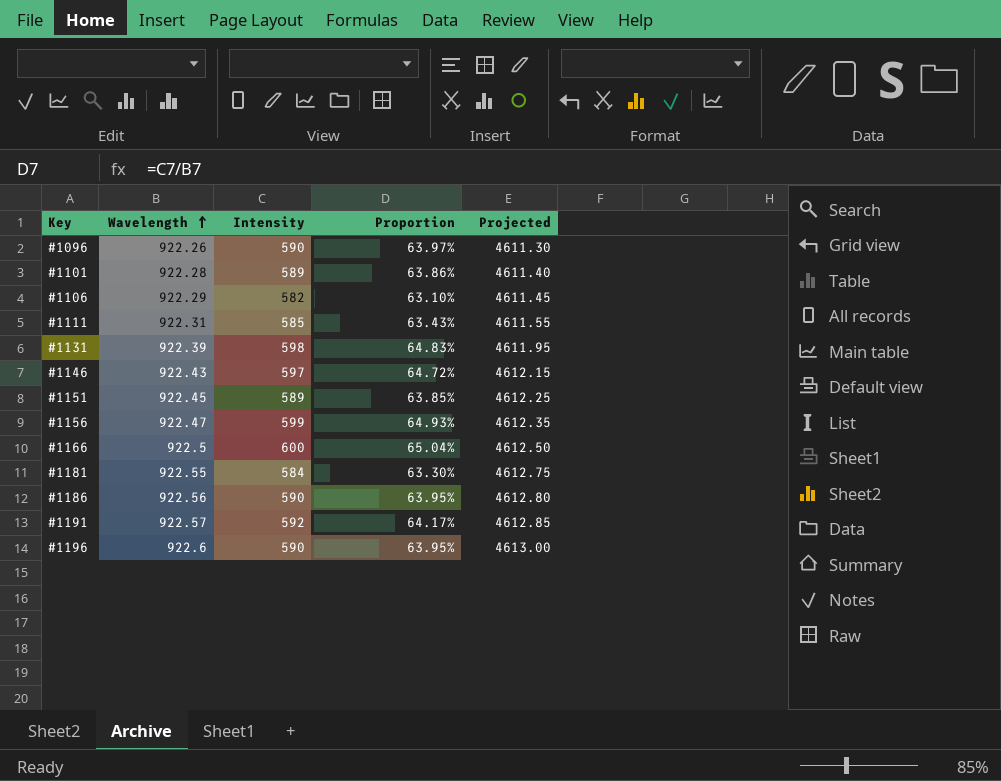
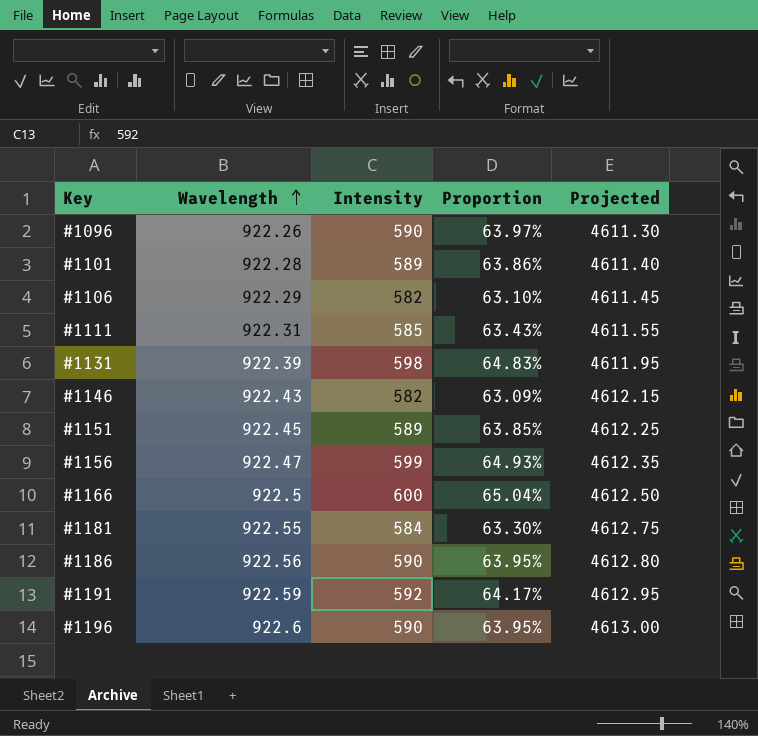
#1146 | Intensity: 597 -> 582
#1146 | Proportion: 64.72% -> 63.09%
#1191 | Wavelength: 922.57 -> 922.59
#1191 | Projected: 4612.85 -> 4612.95

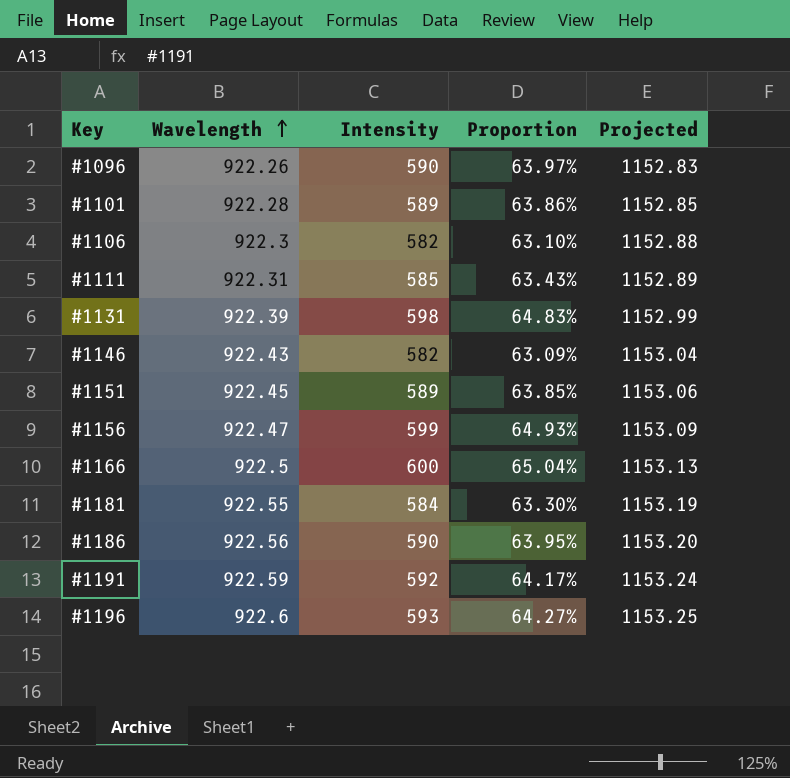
column Projected | formula: [Wavelength] * 5 -> [Wavelength] * 1.25
#1106 | Wavelength: 922.29 -> 922.3
#1196 | Intensity: 590 -> 593
#1196 | Proportion: 63.95% -> 64.27%

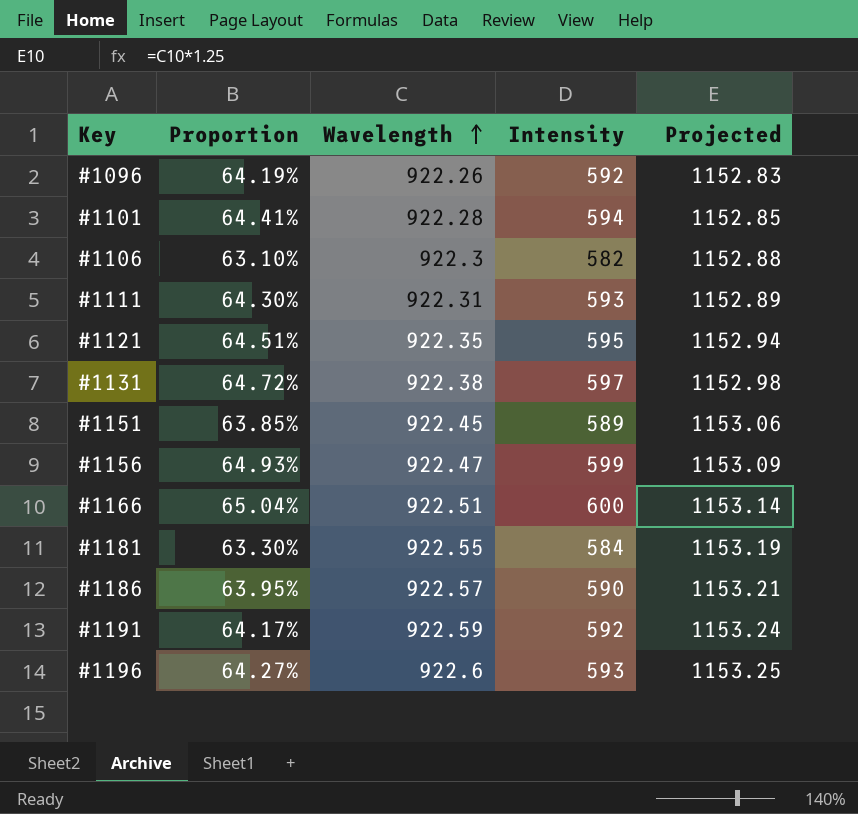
column Proportion | position: 4 -> 2
row #1146: 922.43 | 582 | 63.09% | 1153.04 -> none
#1096 | Proportion: 63.97% -> 64.19%
#1096 | Intensity: 590 -> 592
#1101 | Proportion: 63.86% -> 64.41%
#1101 | Intensity: 589 -> 594
#1111 | Proportion: 63.43% -> 64.30%
#1111 | Intensity: 585 -> 593
row #1121: none -> 64.51% | 922.35 | 595 | 1152.94
#1131 | Proportion: 64.83% -> 64.72%
#1131 | Wavelength: 922.39 -> 922.38
#1131 | Intensity: 598 -> 597
#1131 | Projected: 1152.99 -> 1152.98
#1166 | Wavelength: 922.5 -> 922.51
#1166 | Projected: 1153.13 -> 1153.14
#1186 | Wavelength: 922.56 -> 922.57
#1186 | Projected: 1153.20 -> 1153.21

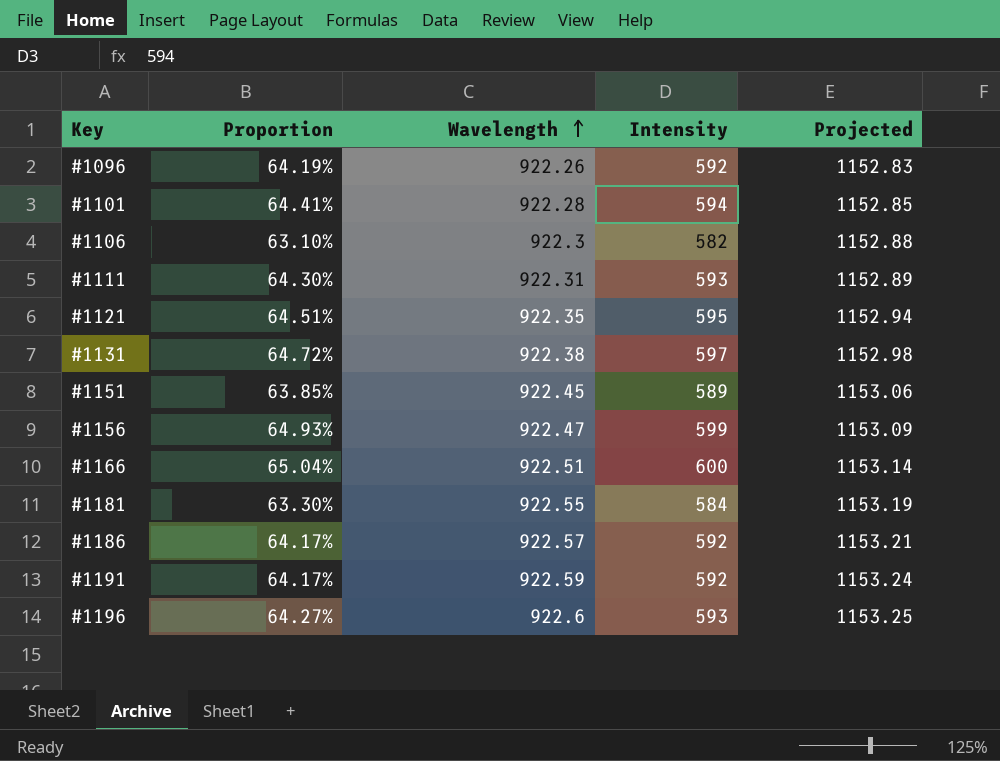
#1186 | Proportion: 63.95% -> 64.17%
#1186 | Intensity: 590 -> 592

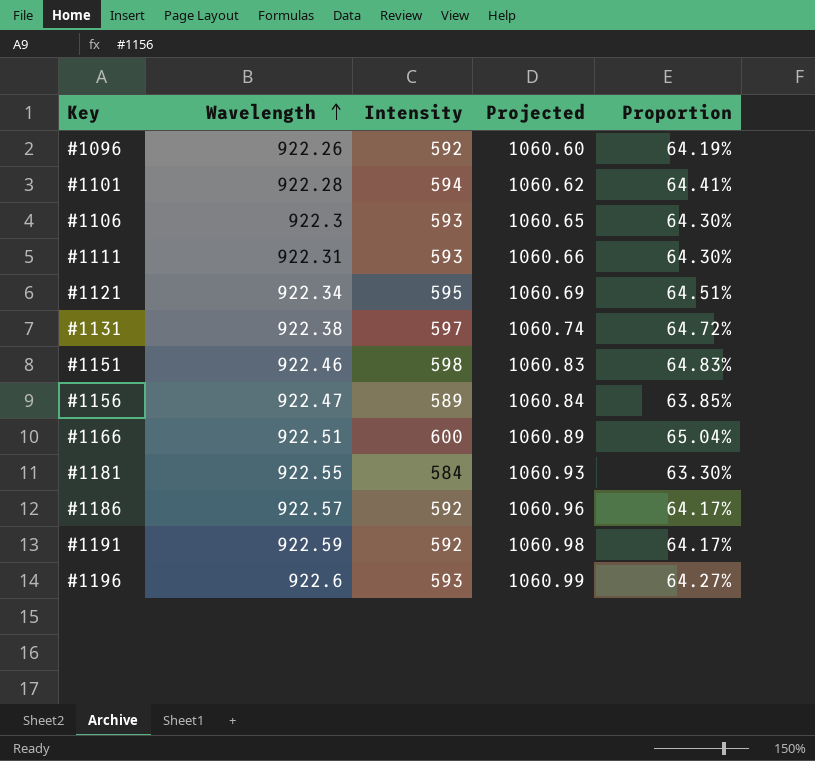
column Projected | formula: [Wavelength] * 1.25 -> [Wavelength] * 1.15
column Proportion | position: 2 -> 5
#1106 | Intensity: 582 -> 593
#1106 | Proportion: 63.10% -> 64.30%
#1121 | Wavelength: 922.35 -> 922.34
#1151 | Wavelength: 922.45 -> 922.46
#1151 | Intensity: 589 -> 598
#1151 | Proportion: 63.85% -> 64.83%
#1156 | Intensity: 599 -> 589
#1156 | Proportion: 64.93% -> 63.85%

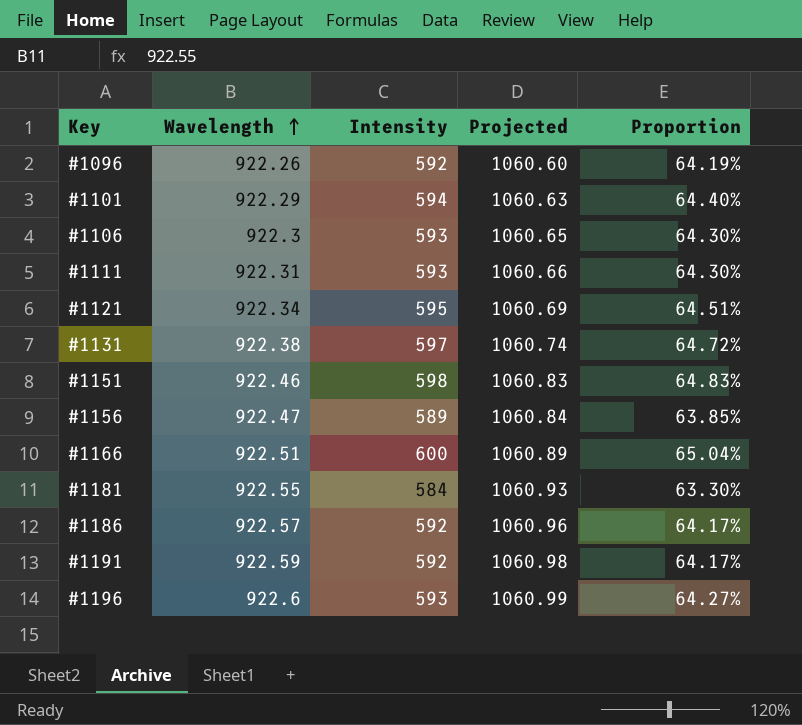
#1101 | Wavelength: 922.28 -> 922.29
#1101 | Projected: 1060.62 -> 1060.63
#1101 | Proportion: 64.41% -> 64.40%

